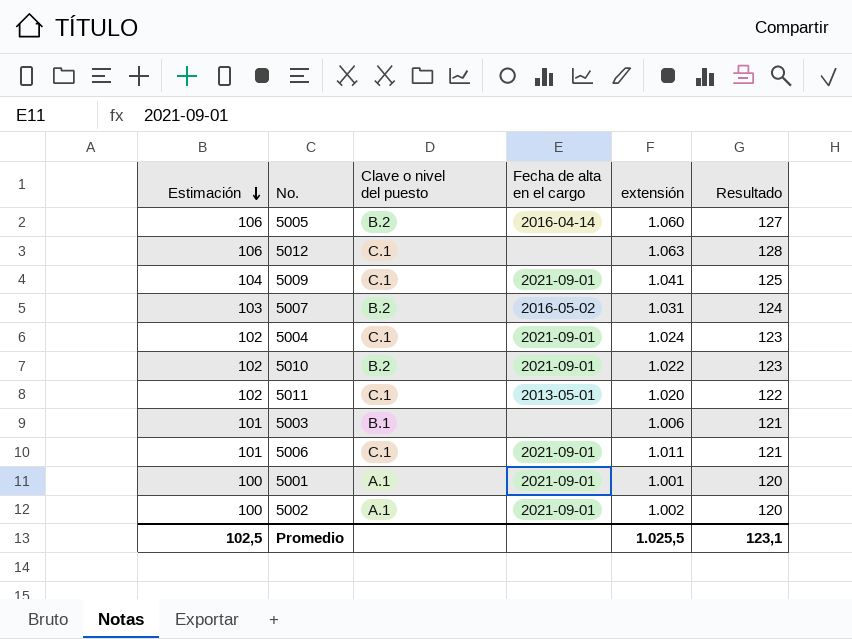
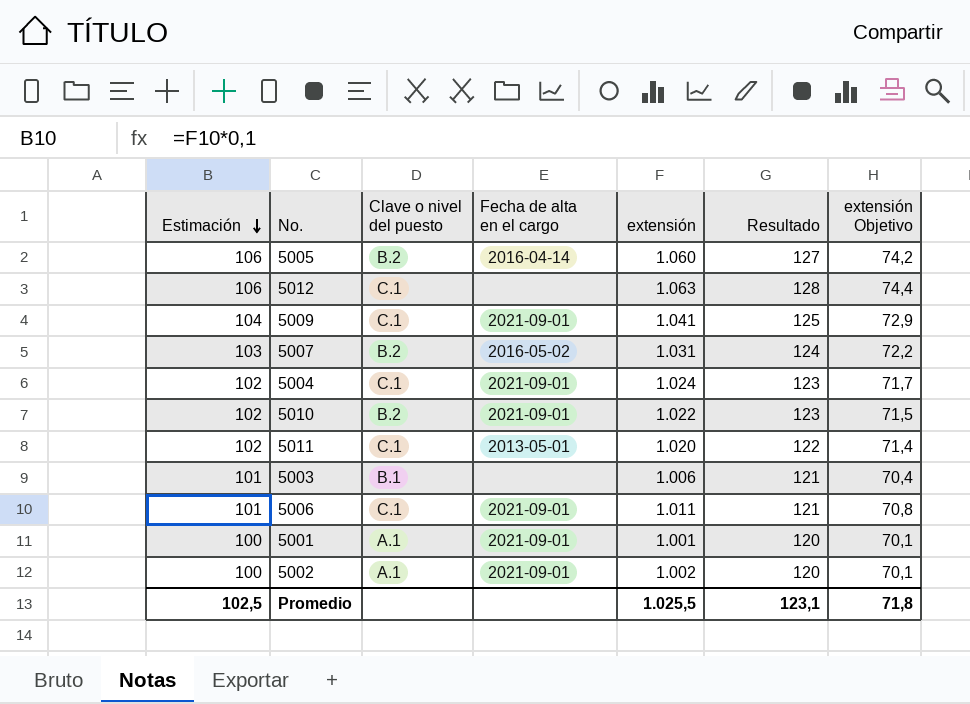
column extensión Objetivo | formula: none -> [extensión] * 0,07

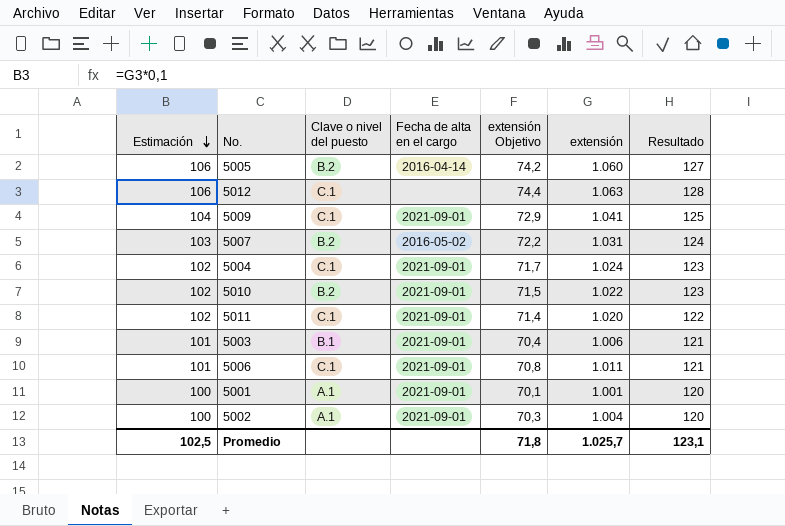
column extensión Objetivo | position: 7 -> 5
5011 | Fecha de alta en el cargo: 2013-05-01 -> 2021-09-01
5003 | Fecha de alta en el cargo: none -> 2021-09-01
5002 | extensión Objetivo: 70,1 -> 70,3
5002 | extensión: 1.002 -> 1.004
Promedio | extensión: 1.025,5 -> 1.025,7

